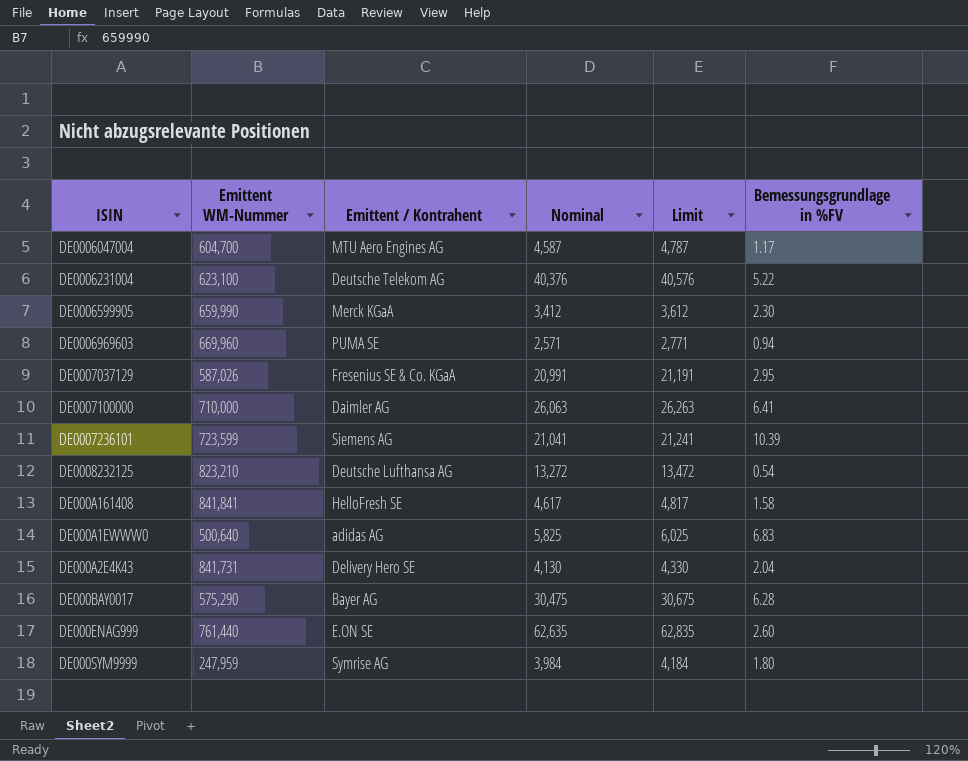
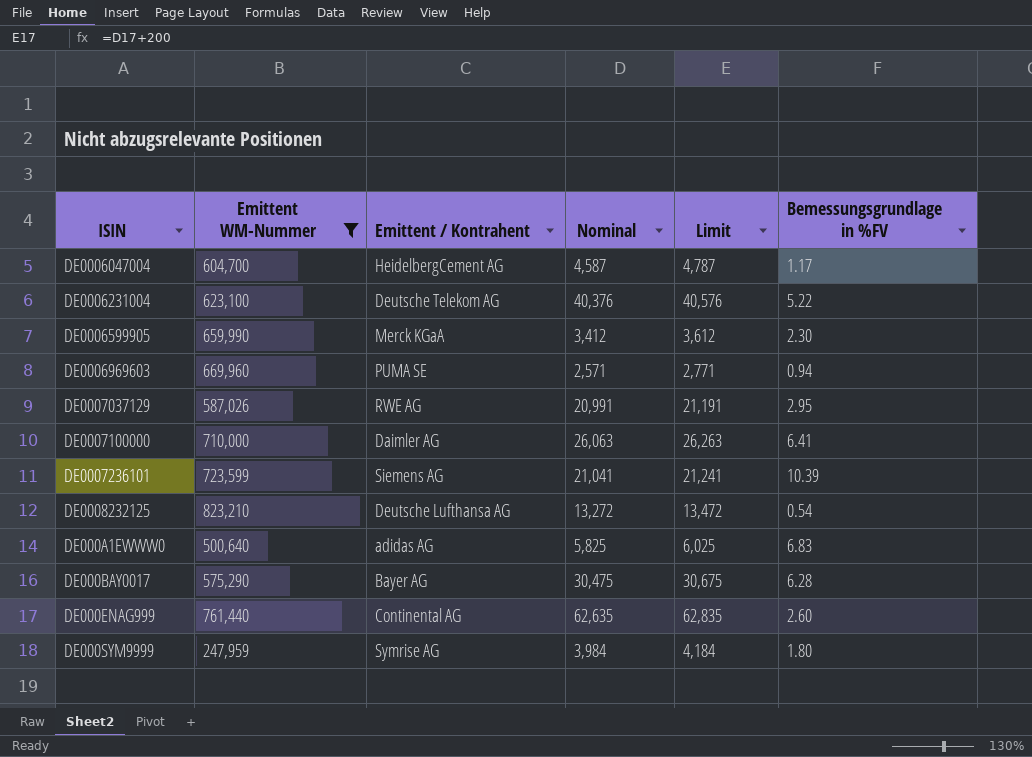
filter: none -> Emittent WM-Nummer <= 823,210
DE0006047004 | Emittent / Kontrahent: MTU Aero Engines AG -> HeidelbergCement AG
DE0007037129 | Emittent / Kontrahent: Fresenius SE & Co. KGaA -> RWE AG
DE000ENAG999 | Emittent / Kontrahent: E.ON SE -> Continental AG

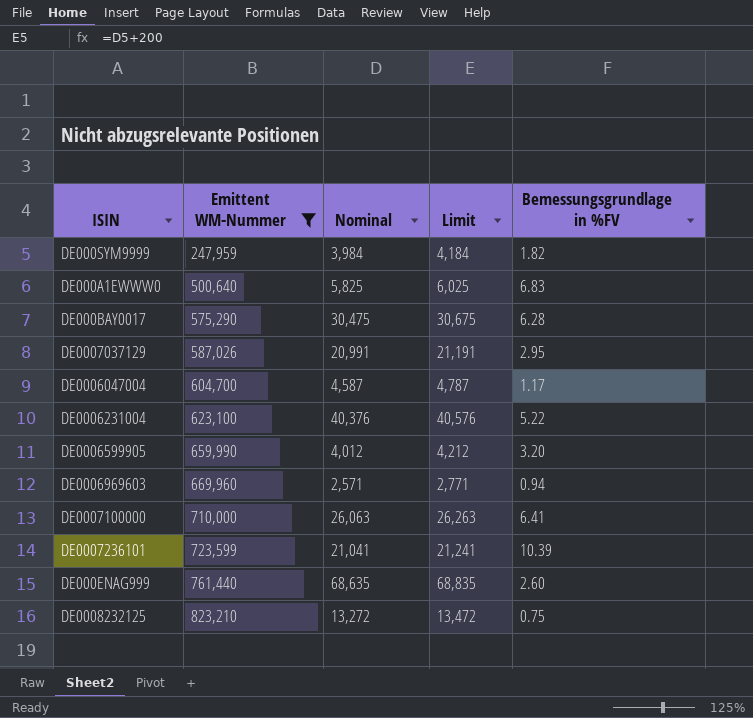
row order: none -> Emittent WM-Nummer ascending
column Emittent / Kontrahent | position: 3 -> none
DE000SYM9999 | Bemessungsgrundlage in %FV: 1.80 -> 1.82
DE0006599905 | Nominal: 3,412 -> 4,012
DE0006599905 | Limit: 3,612 -> 4,212
DE0006599905 | Bemessungsgrundlage in %FV: 2.30 -> 3.20
DE000ENAG999 | Nominal: 62,635 -> 68,635
DE000ENAG999 | Limit: 62,835 -> 68,835
DE0008232125 | Bemessungsgrundlage in %FV: 0.54 -> 0.75

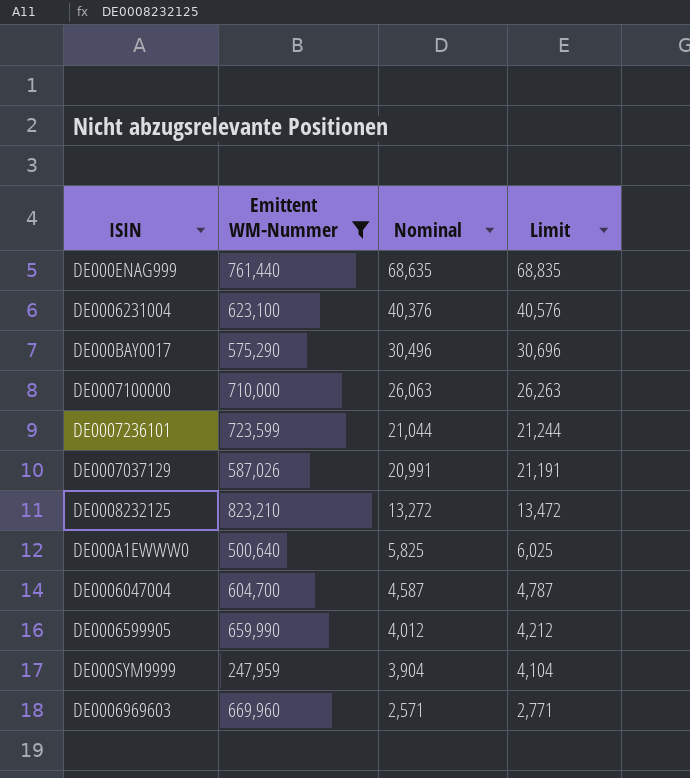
row order: Emittent WM-Nummer ascending -> Nominal descending
column Bemessungsgrundlage in %FV | position: 5 -> none
DE000BAY0017 | Nominal: 30,475 -> 30,496
DE000BAY0017 | Limit: 30,675 -> 30,696
DE0007236101 | Nominal: 21,041 -> 21,044
DE0007236101 | Limit: 21,241 -> 21,244
DE000SYM9999 | Nominal: 3,984 -> 3,904
DE000SYM9999 | Limit: 4,184 -> 4,104

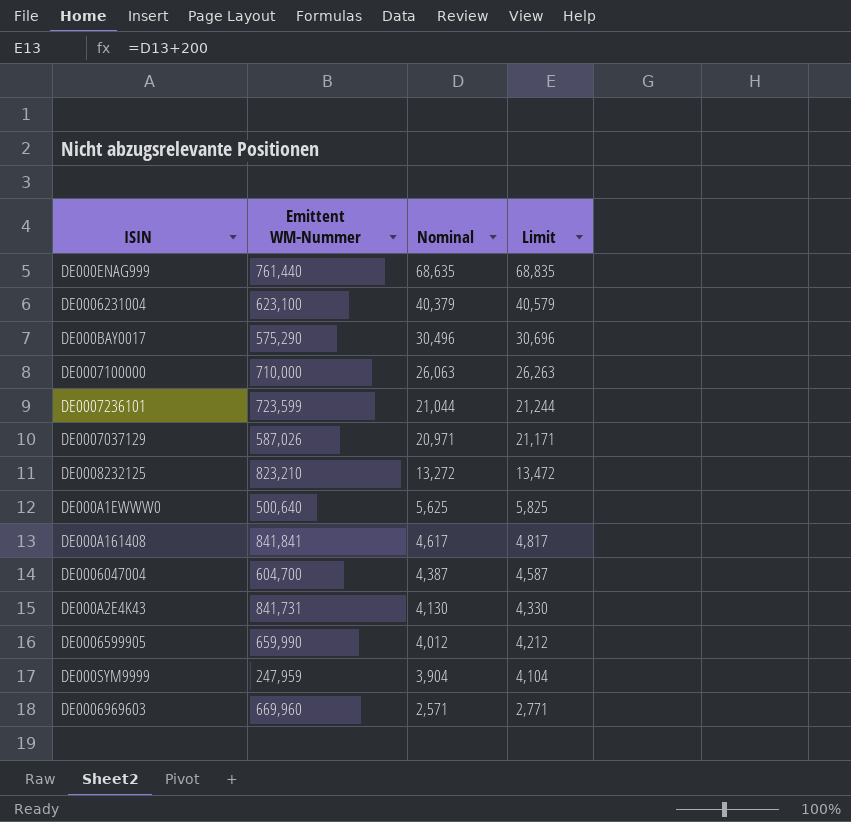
filter: Emittent WM-Nummer <= 823,210 -> none
DE0006231004 | Nominal: 40,376 -> 40,379
DE0006231004 | Limit: 40,576 -> 40,579
DE0007037129 | Nominal: 20,991 -> 20,971
DE0007037129 | Limit: 21,191 -> 21,171
DE000A1EWWW0 | Nominal: 5,825 -> 5,625
DE000A1EWWW0 | Limit: 6,025 -> 5,825
DE0006047004 | Nominal: 4,587 -> 4,387
DE0006047004 | Limit: 4,787 -> 4,587

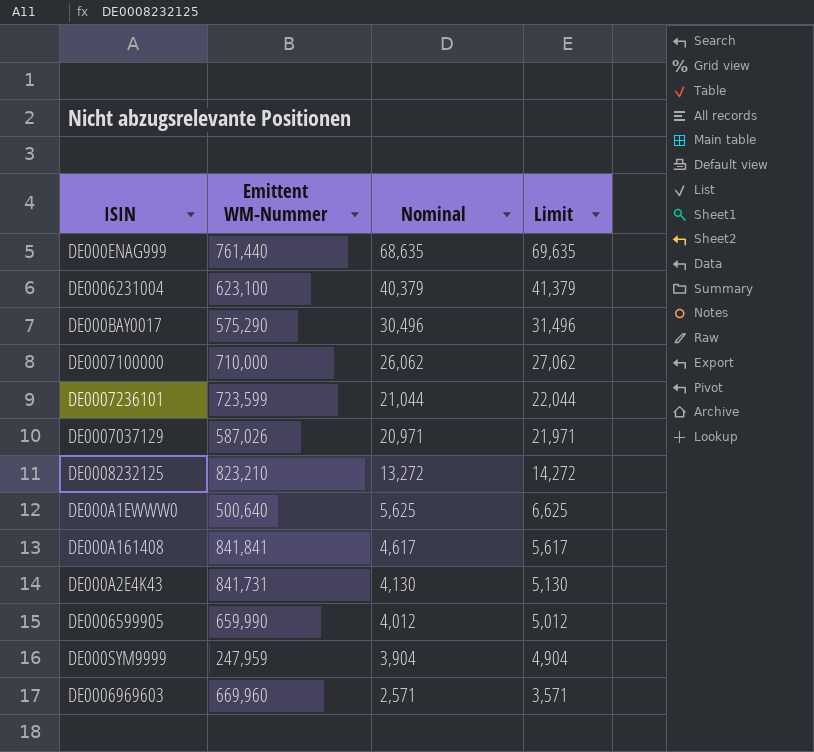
column Limit | formula: [Nominal] + 200 -> [Nominal] + 1000
row DE0006047004: 604,700 | 4,387 | 4,587 -> none
DE0007100000 | Nominal: 26,063 -> 26,062

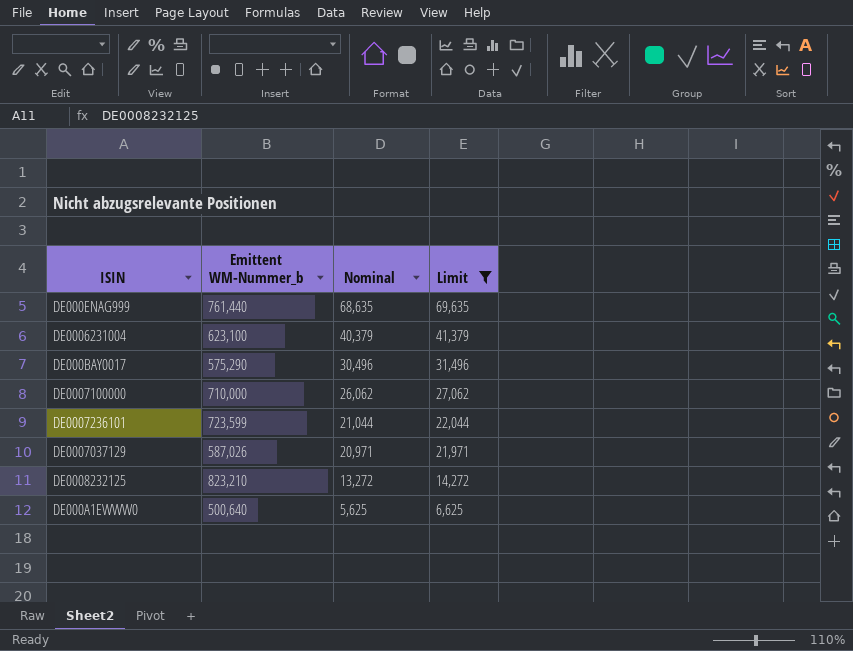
filter: none -> Limit >= 6,625
column name: Emittent WM-Nummer -> Emittent WM-Nummer_b

